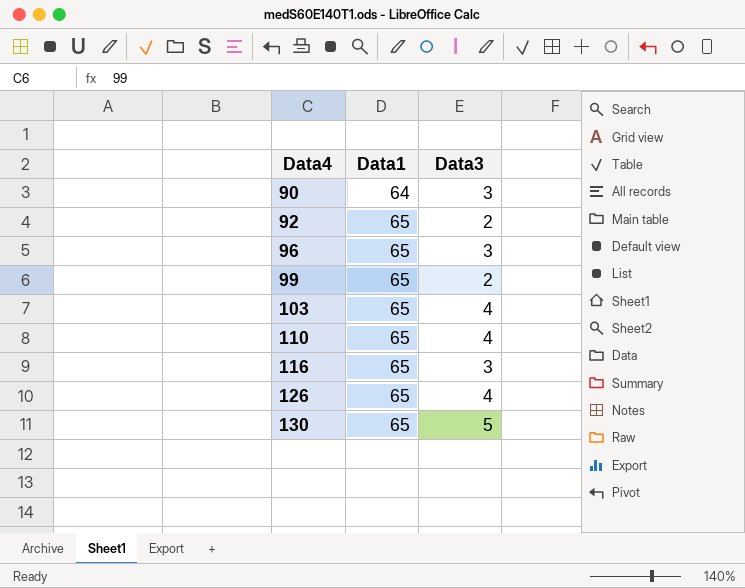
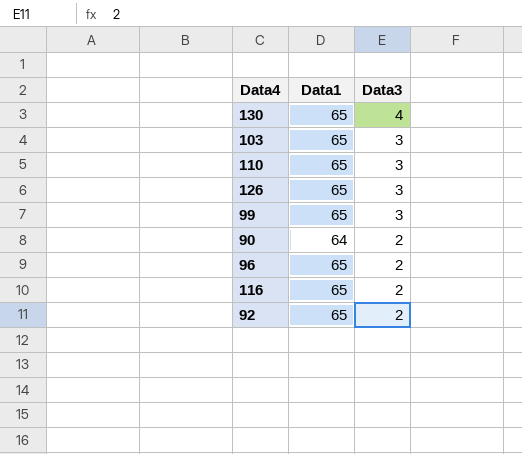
row order: Data4 ascending -> Data3 descending
130 | Data3: 5 -> 4
103 | Data3: 4 -> 3
110 | Data3: 4 -> 3
126 | Data3: 4 -> 3
99 | Data3: 2 -> 3
90 | Data3: 3 -> 2
96 | Data3: 3 -> 2
116 | Data3: 3 -> 2

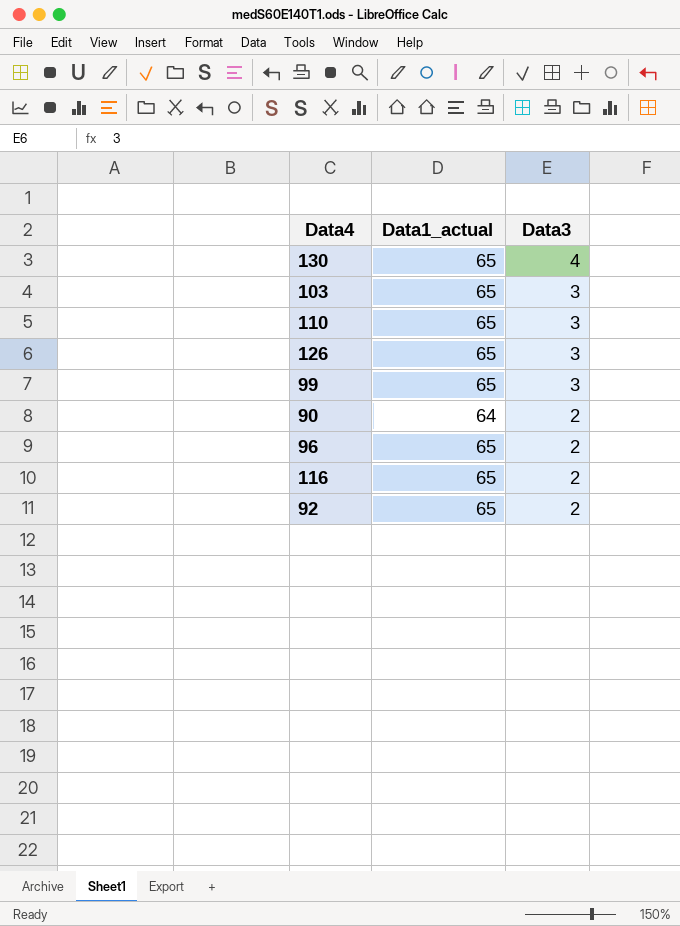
column name: Data1 -> Data1_actual

